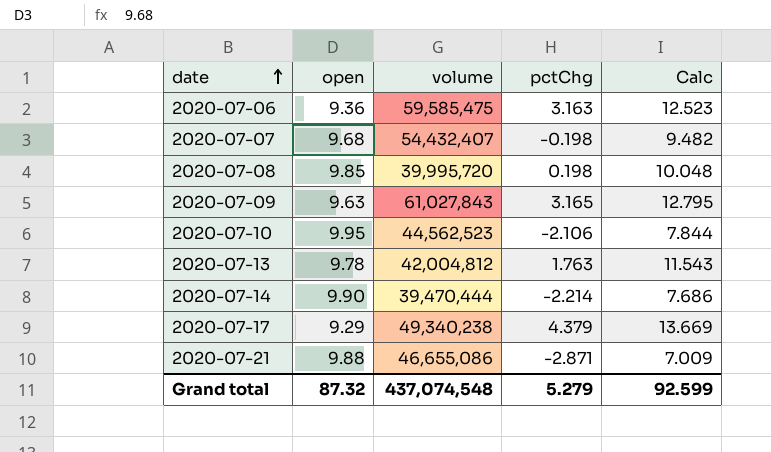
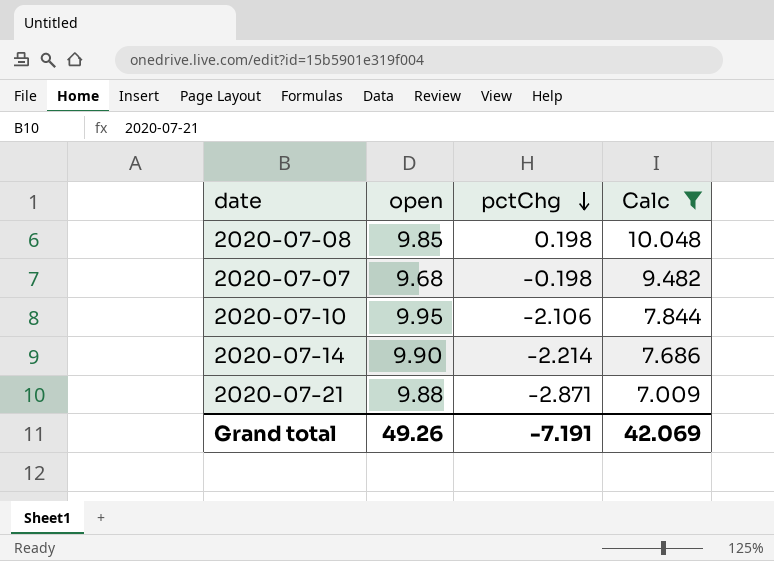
filter: none -> Calc <= 10.048
row order: date ascending -> pctChg descending
column volume | position: 3 -> none
Grand total | open: 87.32 -> 49.26
Grand total | pctChg: 5.279 -> -7.191
Grand total | Calc: 92.599 -> 42.069

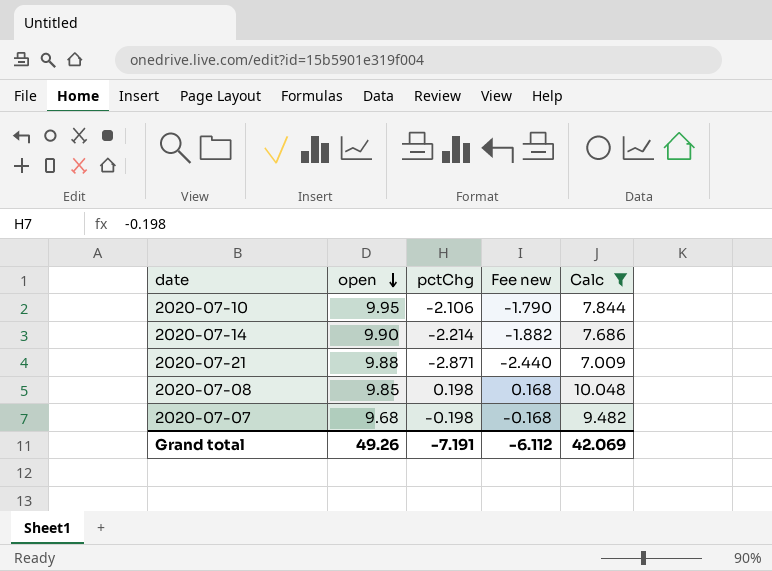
row order: pctChg descending -> open descending
column Fee new | formula: none -> [pctChg] * 0.85

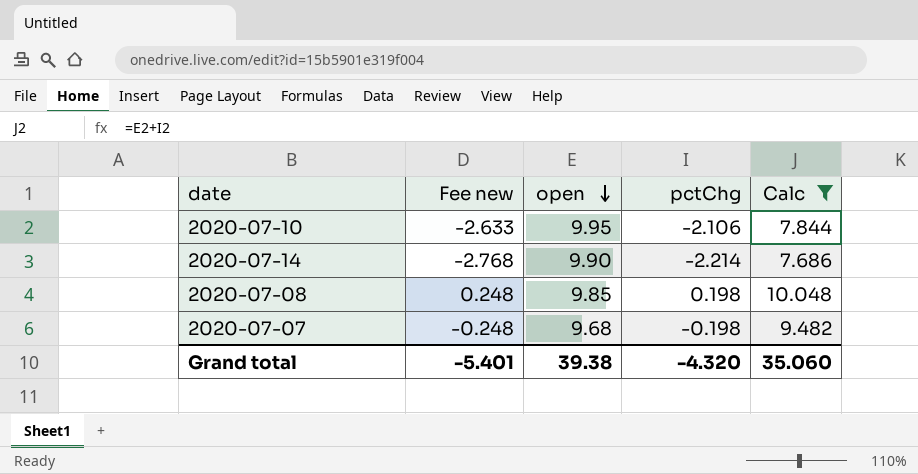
column Fee new | formula: [pctChg] * 0.85 -> [pctChg] * 1.25
column Fee new | position: 4 -> 2
row 2020-07-21: 9.88 | -2.871 | -2.440 | 7.009 -> none
Grand total | Fee new: -6.112 -> -5.401
Grand total | open: 49.26 -> 39.38
Grand total | pctChg: -7.191 -> -4.320
Grand total | Calc: 42.069 -> 35.060

